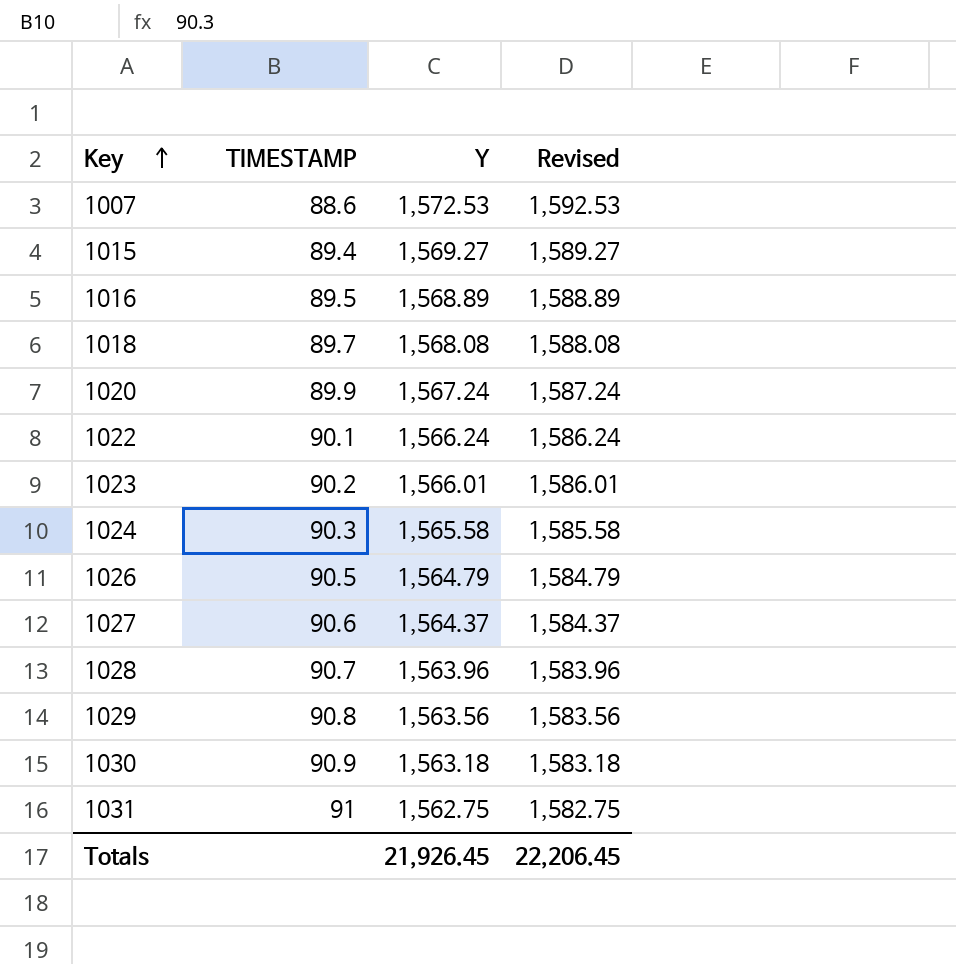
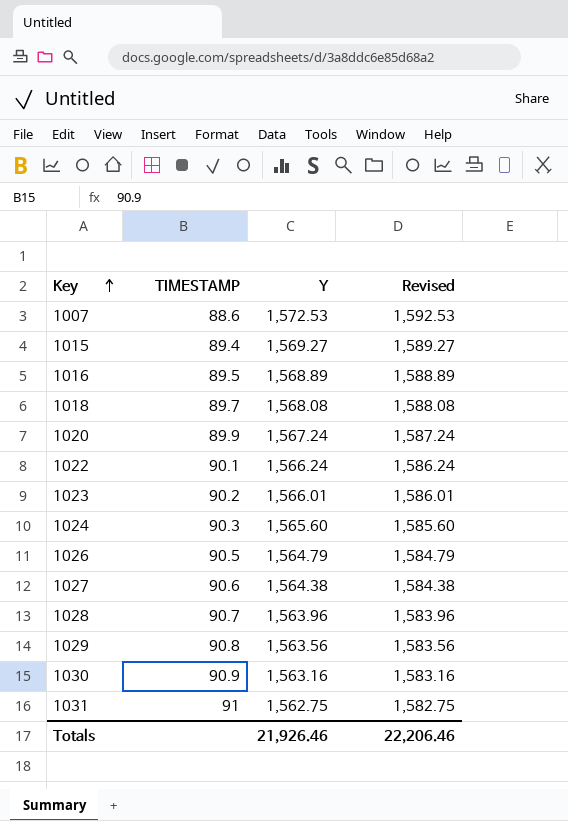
1024 | Y: 1,565.58 -> 1,565.60
1024 | Revised: 1,585.58 -> 1,585.60
1027 | Y: 1,564.37 -> 1,564.38
1027 | Revised: 1,584.37 -> 1,584.38
1030 | Y: 1,563.18 -> 1,563.16
1030 | Revised: 1,583.18 -> 1,583.16
Totals | Y: 21,926.45 -> 21,926.46
Totals | Revised: 22,206.45 -> 22,206.46

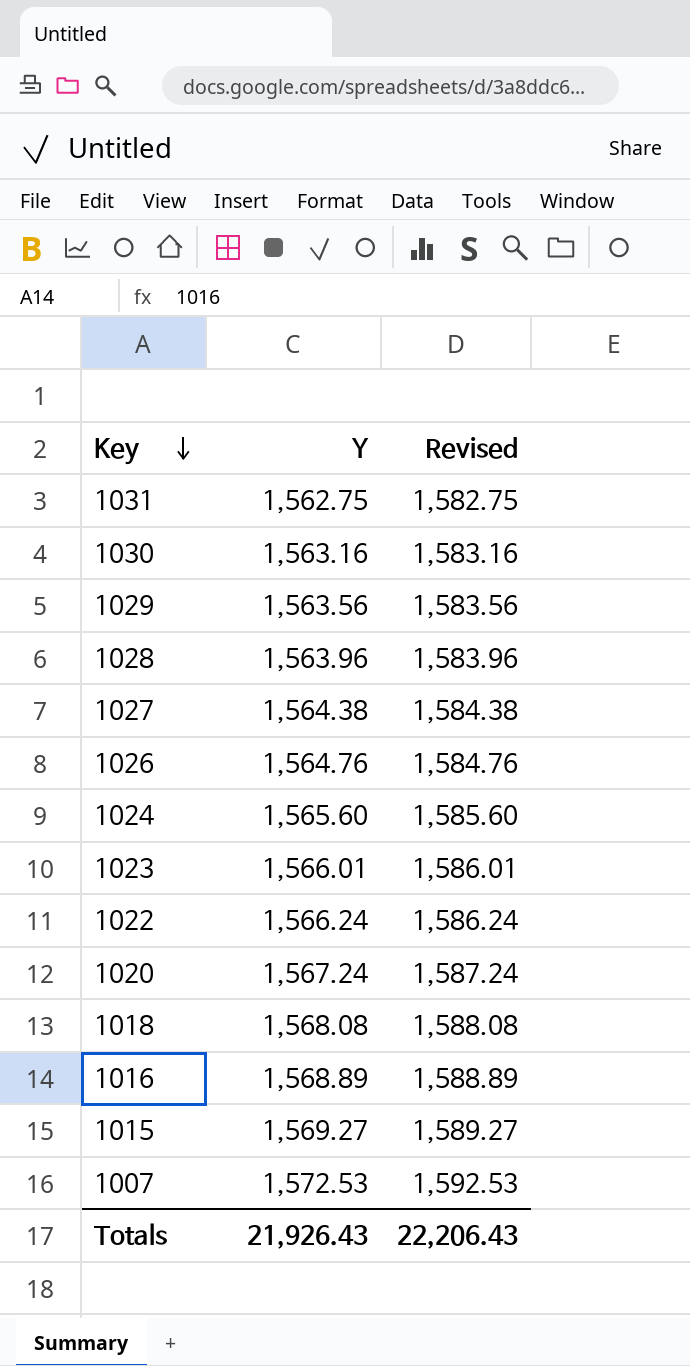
row order: Key ascending -> Key descending
column TIMESTAMP | position: 2 -> none
1026 | Y: 1,564.79 -> 1,564.76
1026 | Revised: 1,584.79 -> 1,584.76
Totals | Y: 21,926.46 -> 21,926.43
Totals | Revised: 22,206.46 -> 22,206.43

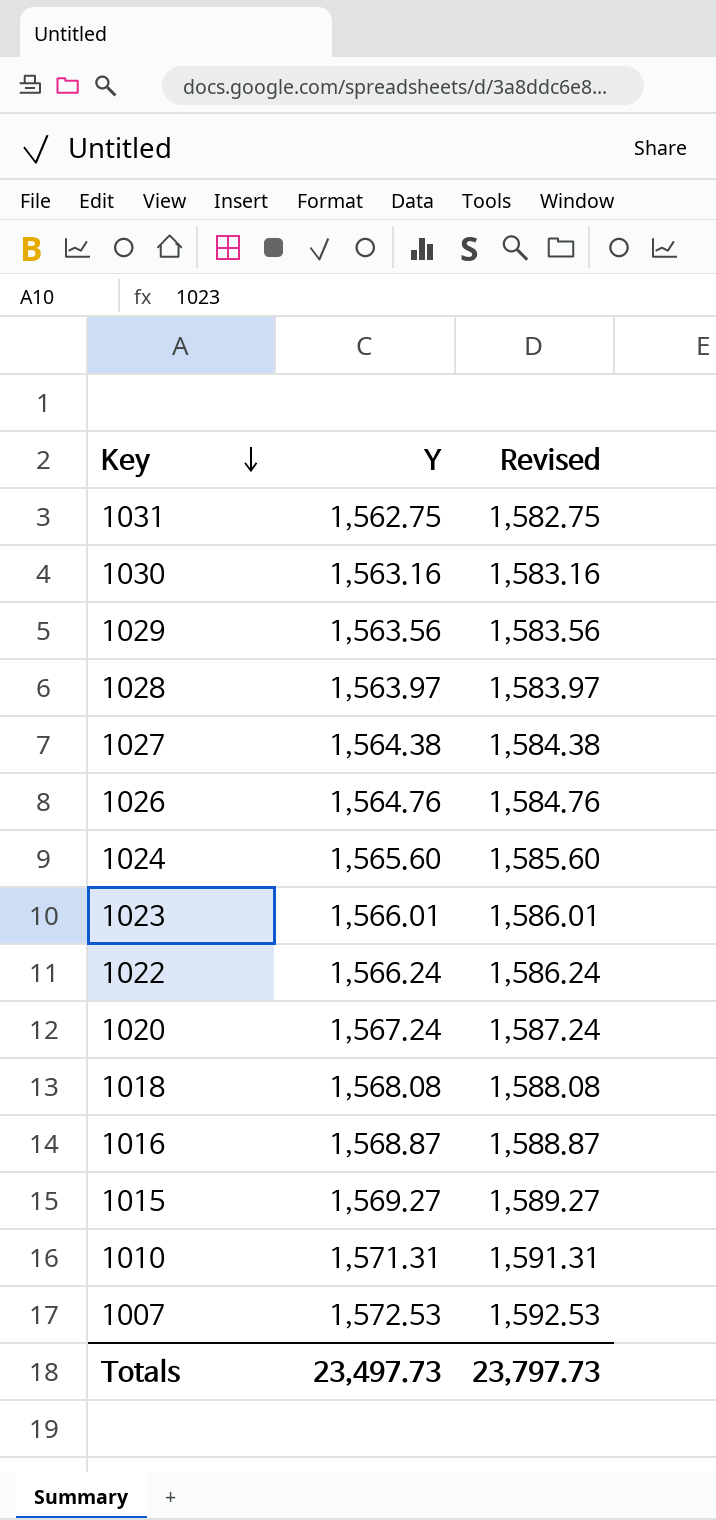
1028 | Y: 1,563.96 -> 1,563.97
1028 | Revised: 1,583.96 -> 1,583.97
1016 | Y: 1,568.89 -> 1,568.87
1016 | Revised: 1,588.89 -> 1,588.87
row 1010: none -> 1,571.31 | 1,591.31
Totals | Y: 21,926.43 -> 23,497.73
Totals | Revised: 22,206.43 -> 23,797.73

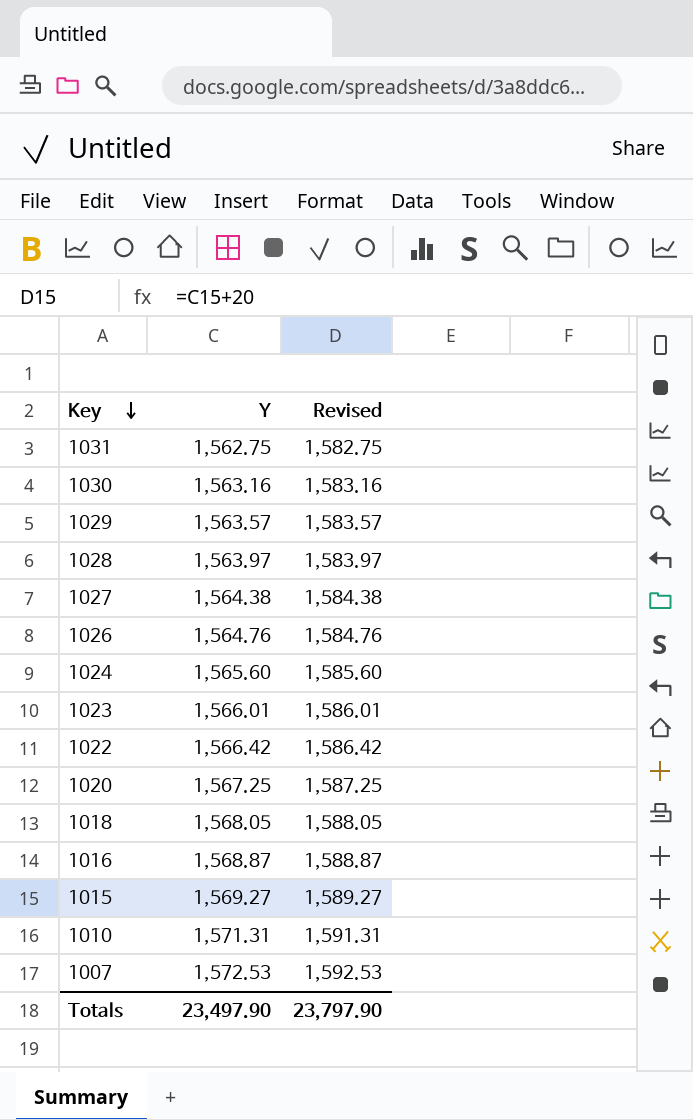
1029 | Y: 1,563.56 -> 1,563.57
1029 | Revised: 1,583.56 -> 1,583.57
1022 | Y: 1,566.24 -> 1,566.42
1022 | Revised: 1,586.24 -> 1,586.42
1020 | Y: 1,567.24 -> 1,567.25
1020 | Revised: 1,587.24 -> 1,587.25
1018 | Y: 1,568.08 -> 1,568.05
1018 | Revised: 1,588.08 -> 1,588.05
Totals | Y: 23,497.73 -> 23,497.90
Totals | Revised: 23,797.73 -> 23,797.90

